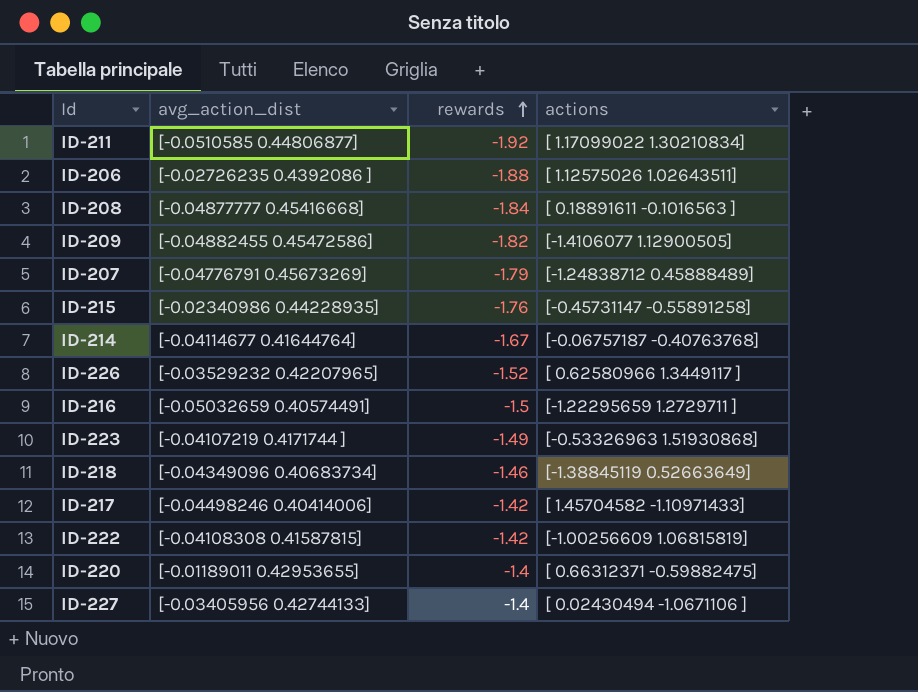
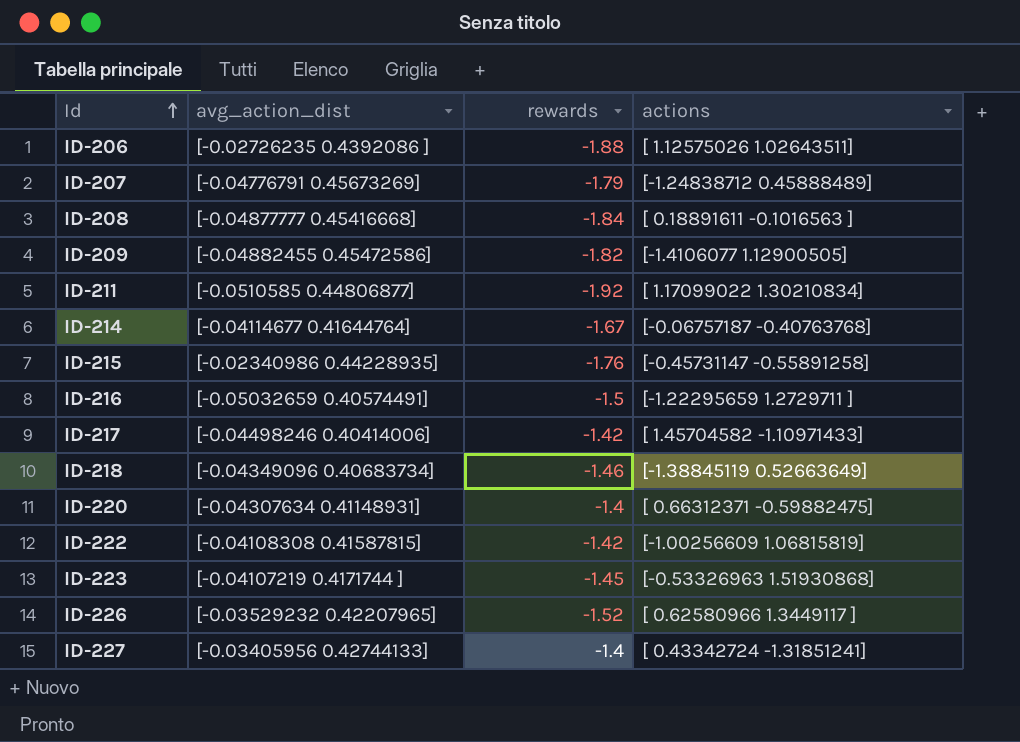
row order: rewards ascending -> Id ascending
ID-220 | avg_action_dist: [-0.01189011 0.42953655] -> [-0.04307634 0.41148931]
ID-223 | rewards: -1.49 -> -1.45
ID-227 | actions: [ 0.02430494 -1.0671106 ] -> [ 0.43342724 -1.31851241]

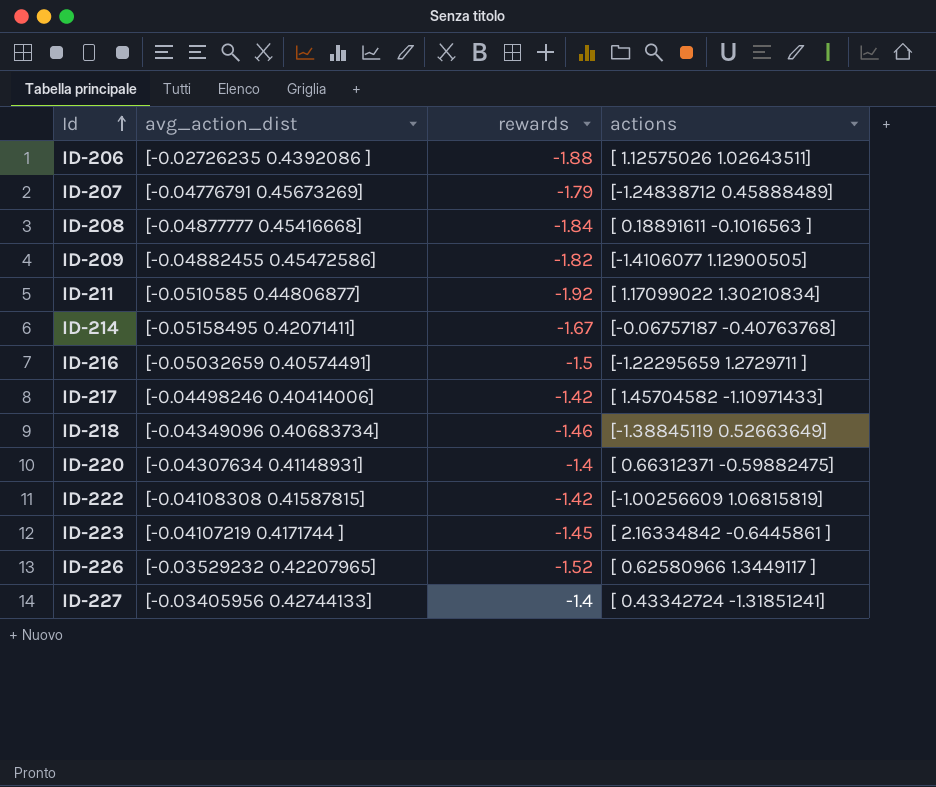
row ID-215: [-0.02340986 0.44228935] | -1.76 | [-0.45731147 -0.55891258] -> none
ID-214 | avg_action_dist: [-0.04114677 0.41644764] -> [-0.05158495 0.42071411]
ID-223 | actions: [-0.53326963 1.51930868] -> [ 2.16334842 -0.6445861 ]

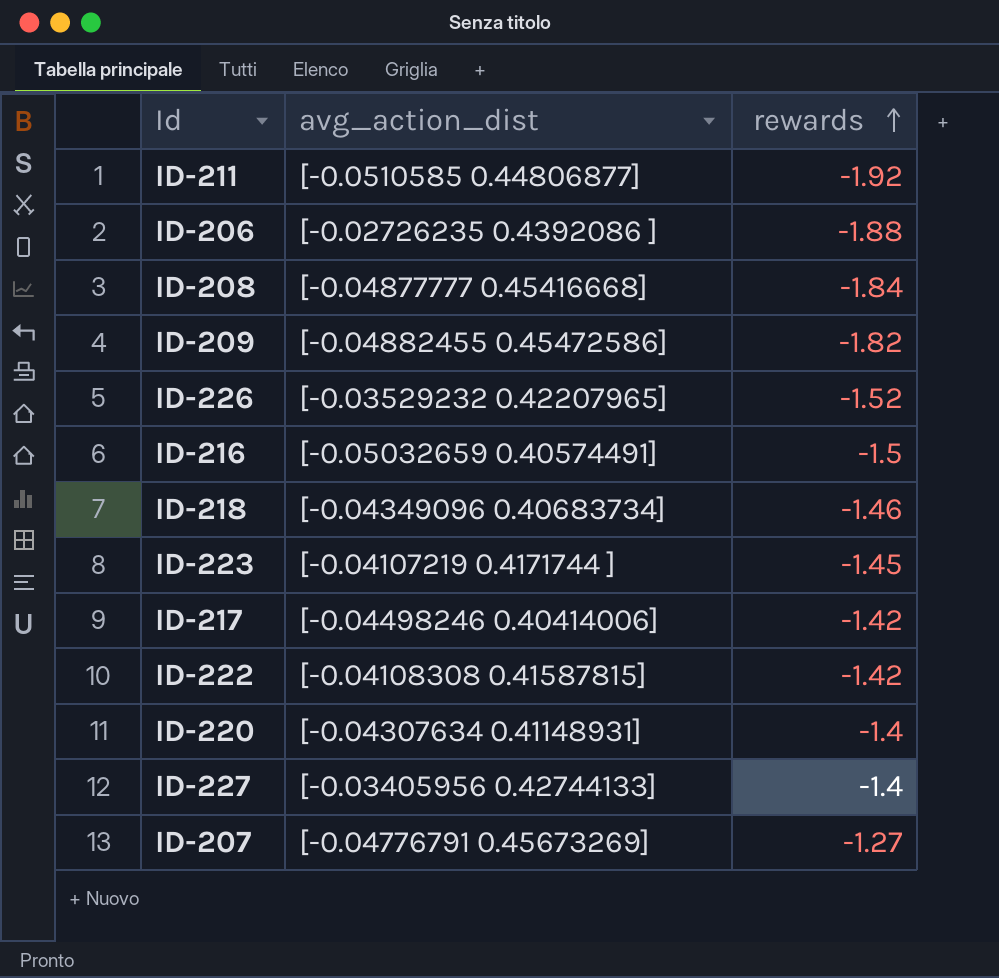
row order: Id ascending -> rewards ascending
column actions | position: 4 -> none
row ID-214: [-0.05158495 0.42071411] | -1.67 | [-0.06757187 -0.40763768] -> none
ID-207 | rewards: -1.79 -> -1.27

